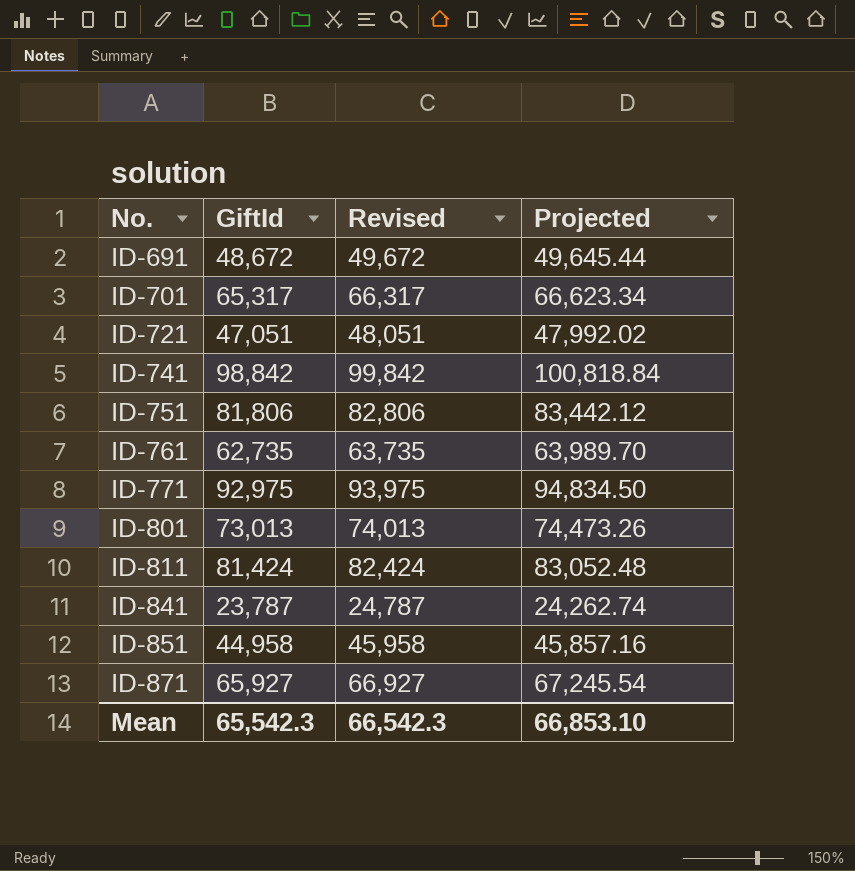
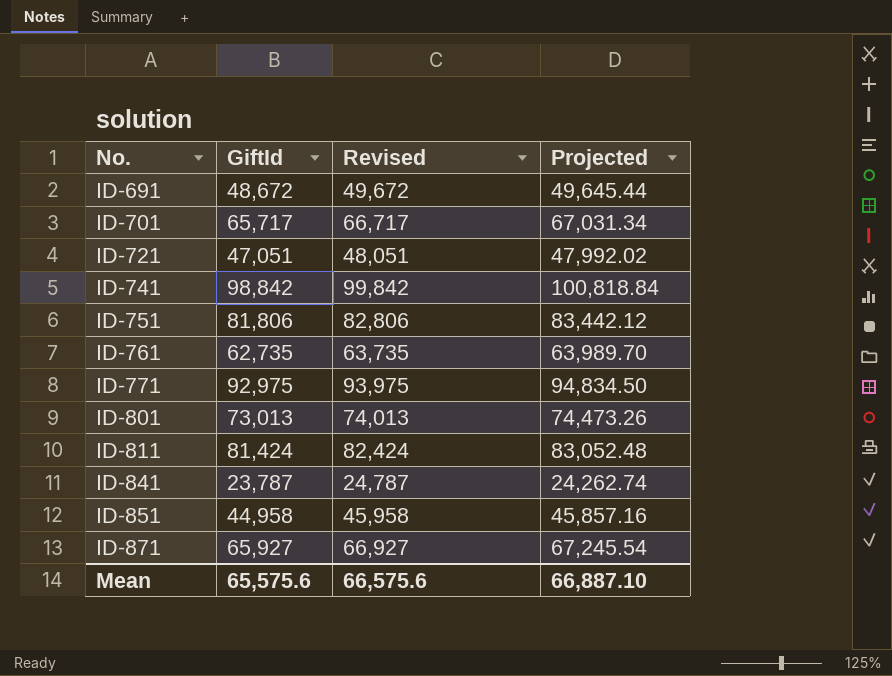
ID-701 | GiftId: 65,317 -> 65,717
ID-701 | Revised: 66,317 -> 66,717
ID-701 | Projected: 66,623.34 -> 67,031.34
Mean | GiftId: 65,542.3 -> 65,575.6
Mean | Revised: 66,542.3 -> 66,575.6
Mean | Projected: 66,853.10 -> 66,887.10

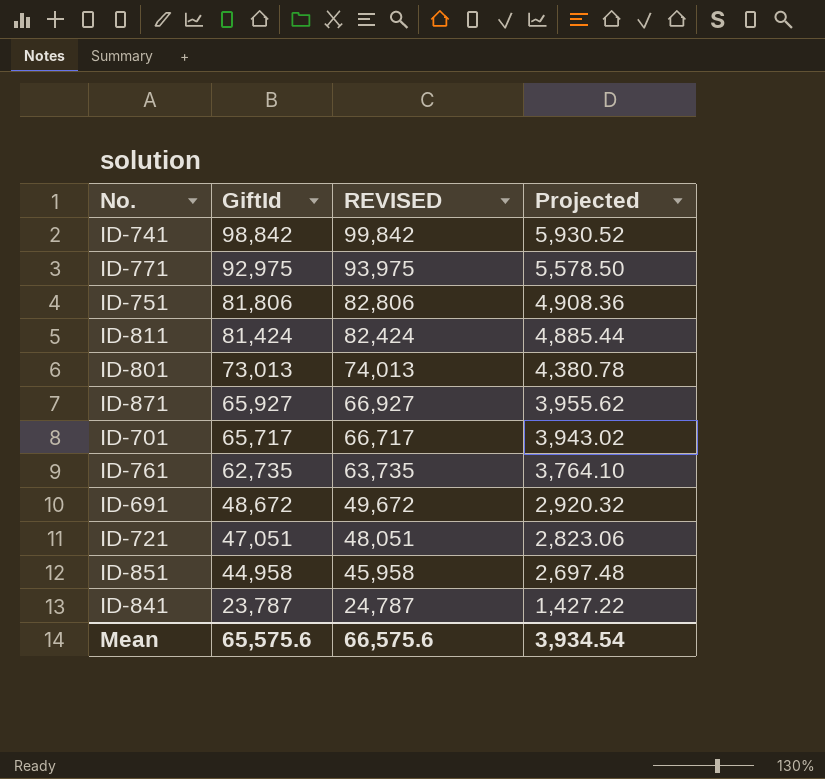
row order: No. ascending -> GiftId descending
column name: Revised -> REVISED
column Projected | formula: [GiftId] * 1.02 -> [GiftId] * 0.06
Mean | Projected: 66,887.10 -> 3,934.54

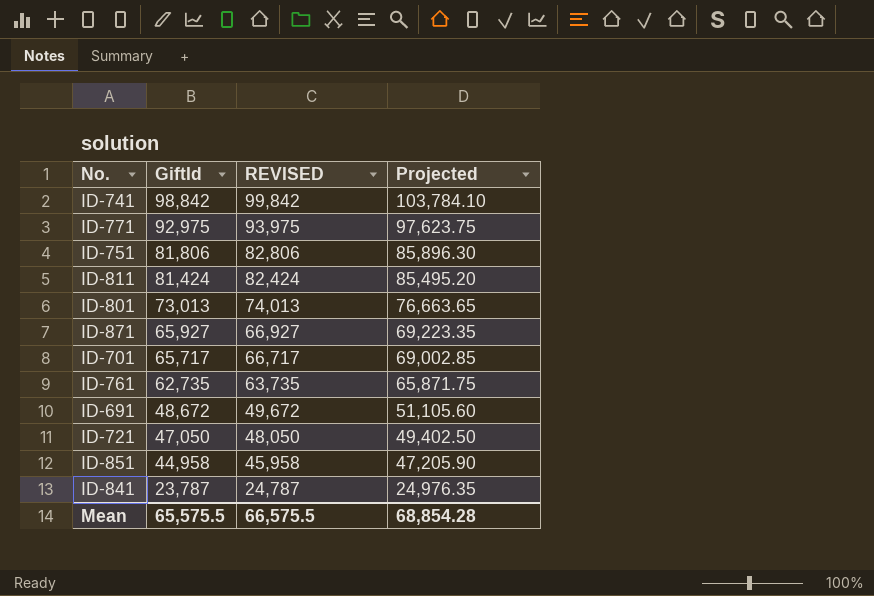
column Projected | formula: [GiftId] * 0.06 -> [GiftId] * 1.05
ID-721 | GiftId: 47,051 -> 47,050
ID-721 | REVISED: 48,051 -> 48,050
Mean | GiftId: 65,575.6 -> 65,575.5
Mean | REVISED: 66,575.6 -> 66,575.5
Mean | Projected: 3,934.54 -> 68,854.28

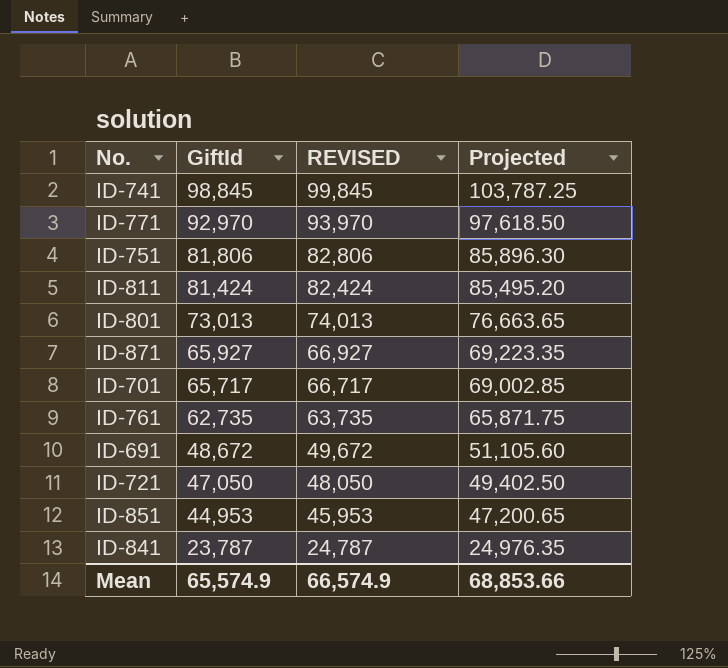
ID-741 | GiftId: 98,842 -> 98,845
ID-741 | REVISED: 99,842 -> 99,845
ID-741 | Projected: 103,784.10 -> 103,787.25
ID-771 | GiftId: 92,975 -> 92,970
ID-771 | REVISED: 93,975 -> 93,970
ID-771 | Projected: 97,623.75 -> 97,618.50
ID-851 | GiftId: 44,958 -> 44,953
ID-851 | REVISED: 45,958 -> 45,953
ID-851 | Projected: 47,205.90 -> 47,200.65
Mean | GiftId: 65,575.5 -> 65,574.9
Mean | REVISED: 66,575.5 -> 66,574.9
Mean | Projected: 68,854.28 -> 68,853.66

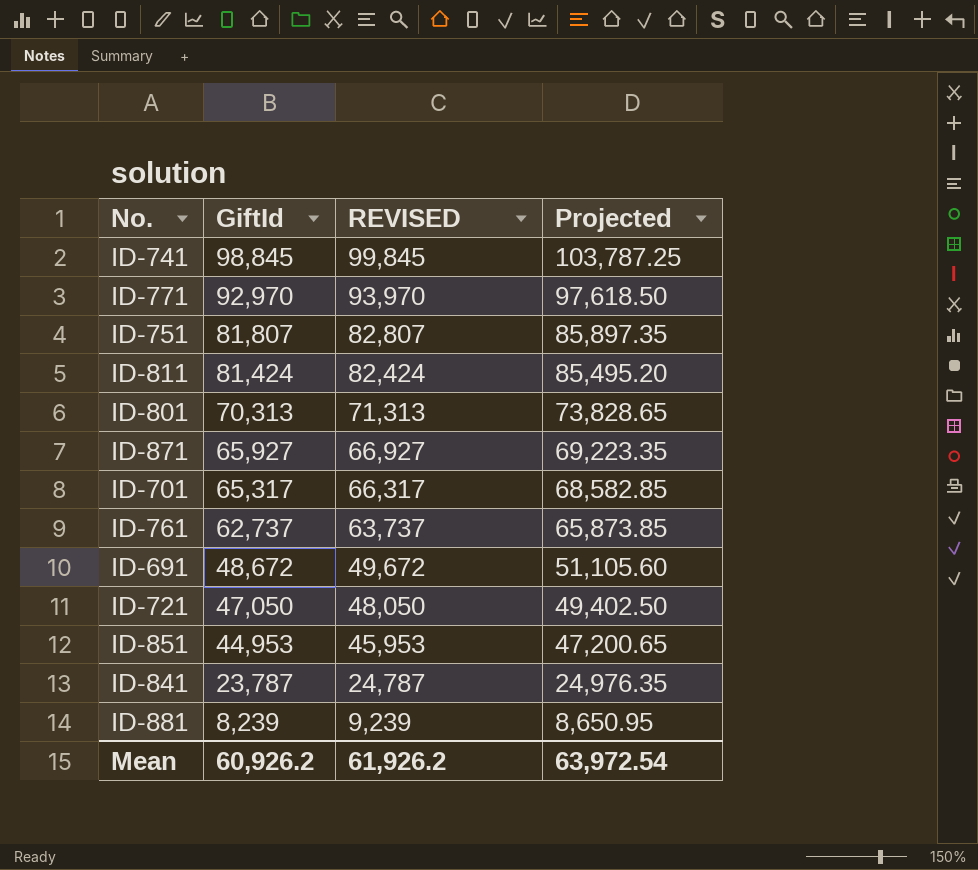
ID-751 | GiftId: 81,806 -> 81,807
ID-751 | REVISED: 82,806 -> 82,807
ID-751 | Projected: 85,896.30 -> 85,897.35
ID-801 | GiftId: 73,013 -> 70,313
ID-801 | REVISED: 74,013 -> 71,313
ID-801 | Projected: 76,663.65 -> 73,828.65
ID-701 | GiftId: 65,717 -> 65,317
ID-701 | REVISED: 66,717 -> 66,317
ID-701 | Projected: 69,002.85 -> 68,582.85
ID-761 | GiftId: 62,735 -> 62,737
ID-761 | REVISED: 63,735 -> 63,737
ID-761 | Projected: 65,871.75 -> 65,873.85
row ID-881: none -> 8,239 | 9,239 | 8,650.95
Mean | GiftId: 65,574.9 -> 60,926.2
Mean | REVISED: 66,574.9 -> 61,926.2
Mean | Projected: 68,853.66 -> 63,972.54

